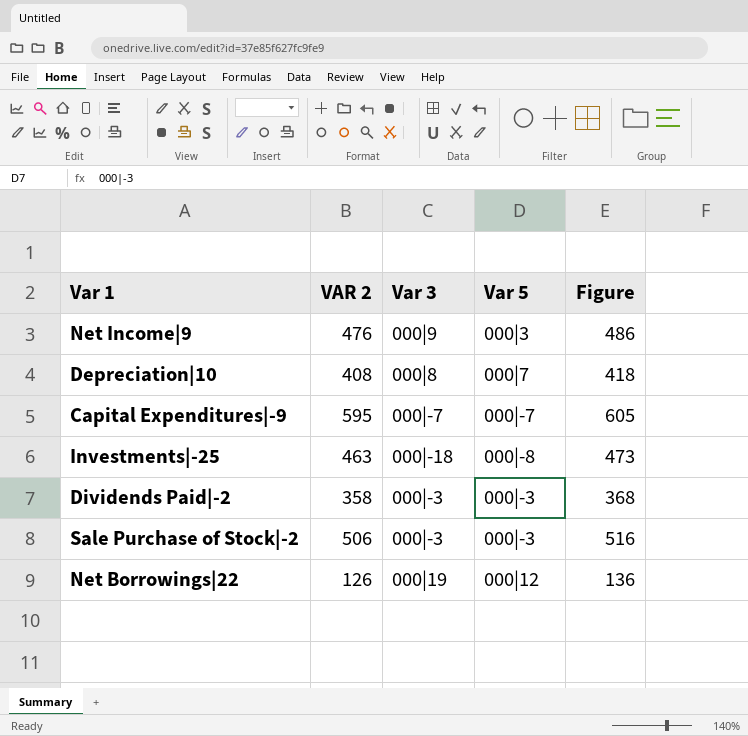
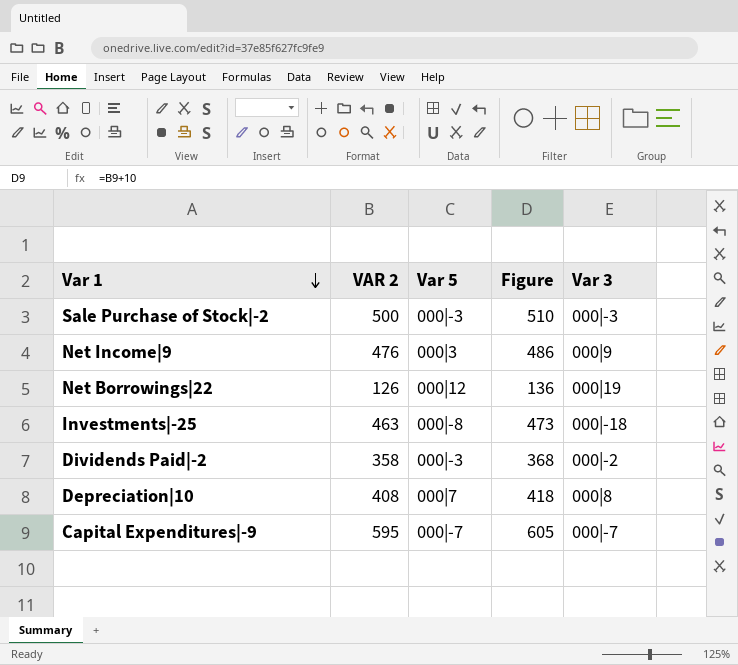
row order: none -> Var 1 descending
column Var 3 | position: 3 -> 5
Sale Purchase of Stock|-2 | VAR 2: 506 -> 500
Sale Purchase of Stock|-2 | Figure: 516 -> 510
Dividends Paid|-2 | Var 3: 000|-3 -> 000|-2

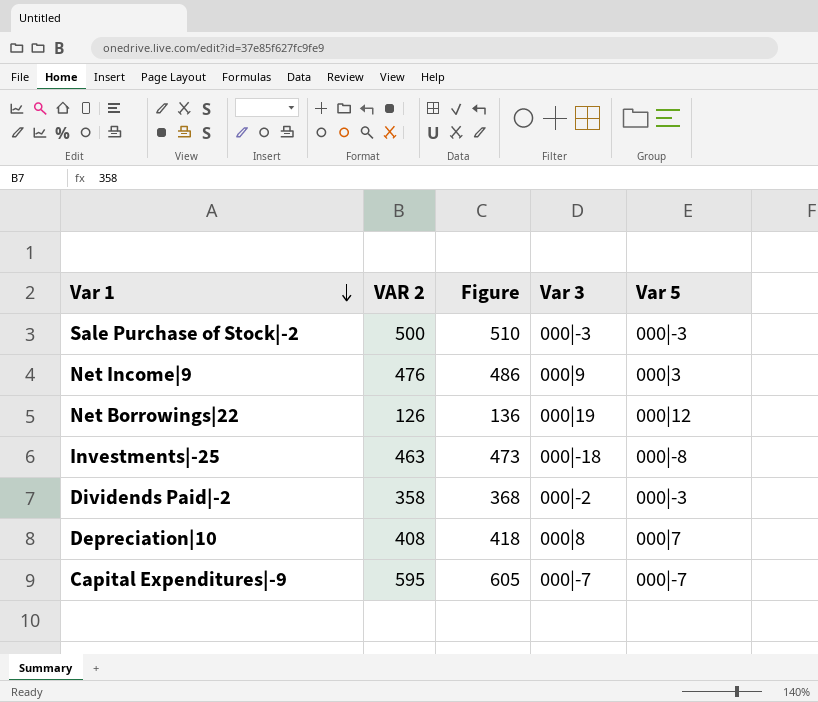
column Var 5 | position: 3 -> 5

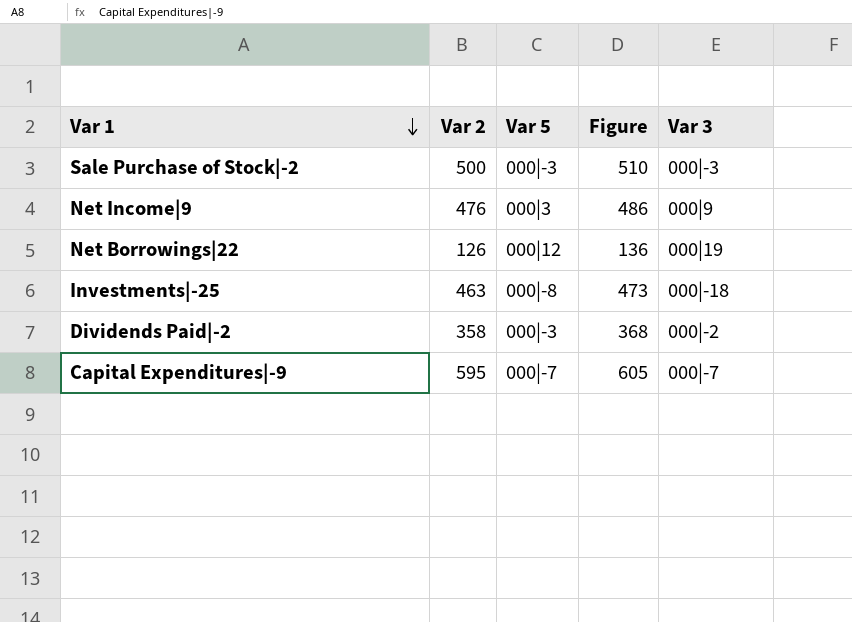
column name: VAR 2 -> Var 2
column Var 5 | position: 5 -> 3
row Depreciation|10: 408 | 418 | 000|8 | 000|7 -> none

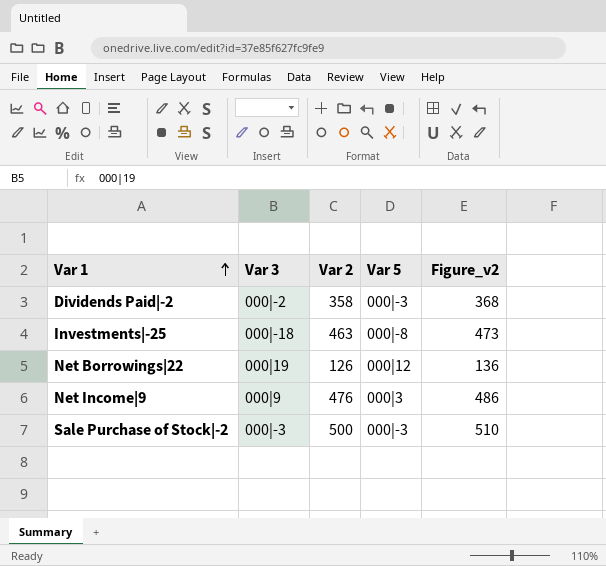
row order: Var 1 descending -> Var 1 ascending
column Var 3 | position: 5 -> 2
column name: Figure -> Figure_v2
row Capital Expenditures|-9: 595 | 000|-7 | 605 | 000|-7 -> none

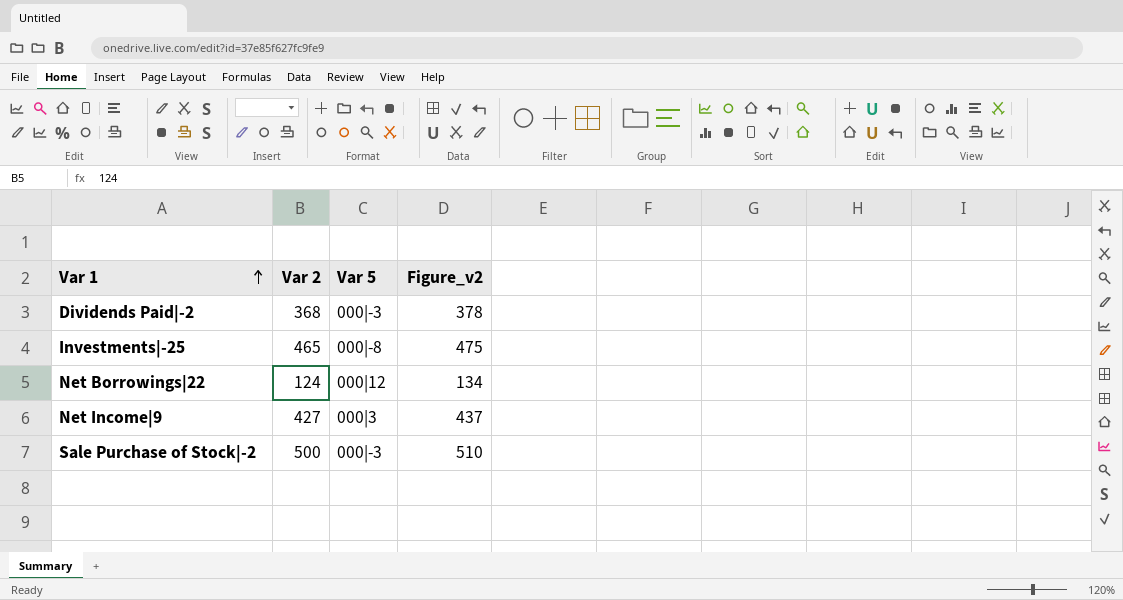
column Var 3 | position: 2 -> none
Dividends Paid|-2 | Var 2: 358 -> 368
Dividends Paid|-2 | Figure_v2: 368 -> 378
Investments|-25 | Var 2: 463 -> 465
Investments|-25 | Figure_v2: 473 -> 475
Net Borrowings|22 | Var 2: 126 -> 124
Net Borrowings|22 | Figure_v2: 136 -> 134
Net Income|9 | Var 2: 476 -> 427
Net Income|9 | Figure_v2: 486 -> 437

